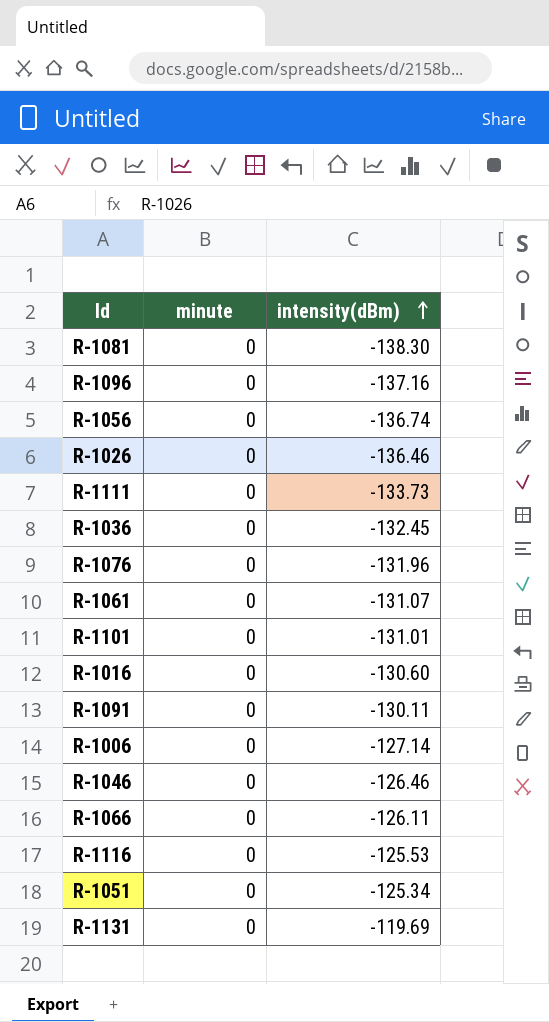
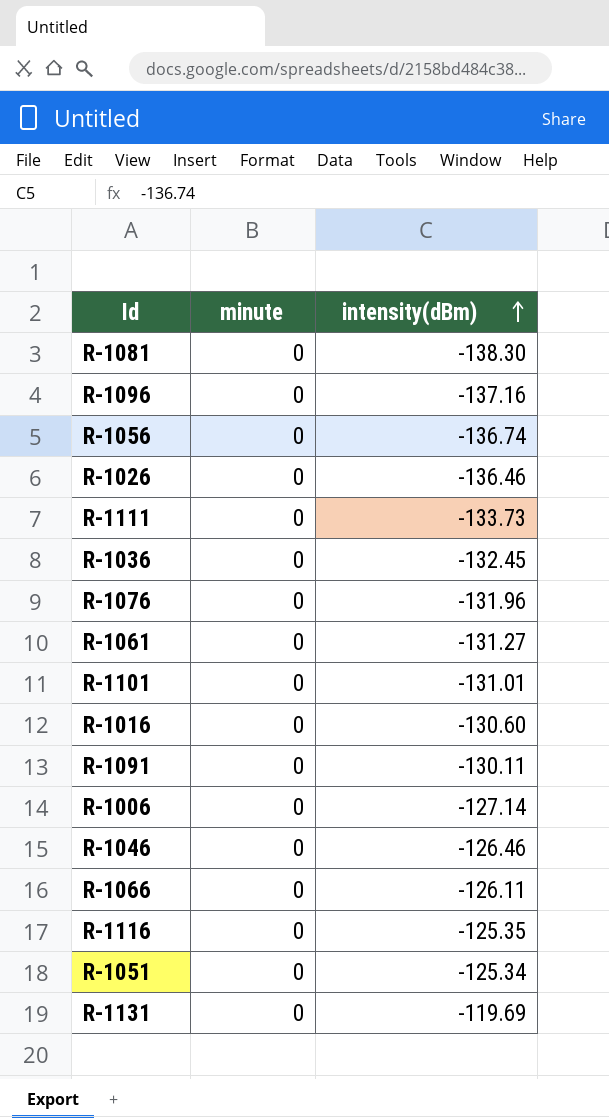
R-1061 | intensity(dBm): -131.07 -> -131.27
R-1116 | intensity(dBm): -125.53 -> -125.35

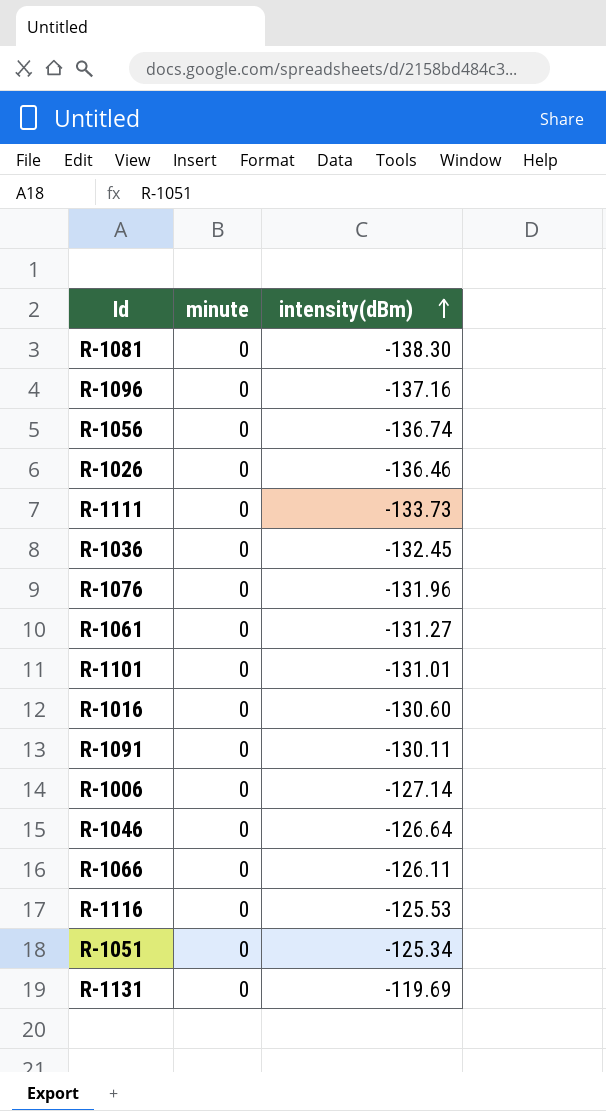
R-1046 | intensity(dBm): -126.46 -> -126.64
R-1116 | intensity(dBm): -125.35 -> -125.53

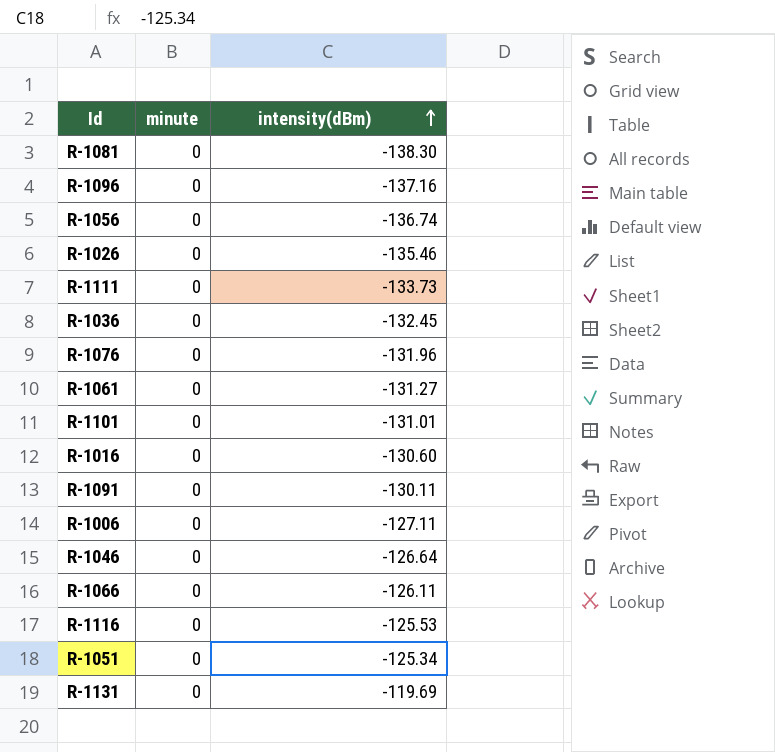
R-1026 | intensity(dBm): -136.46 -> -135.46
R-1006 | intensity(dBm): -127.14 -> -127.11

